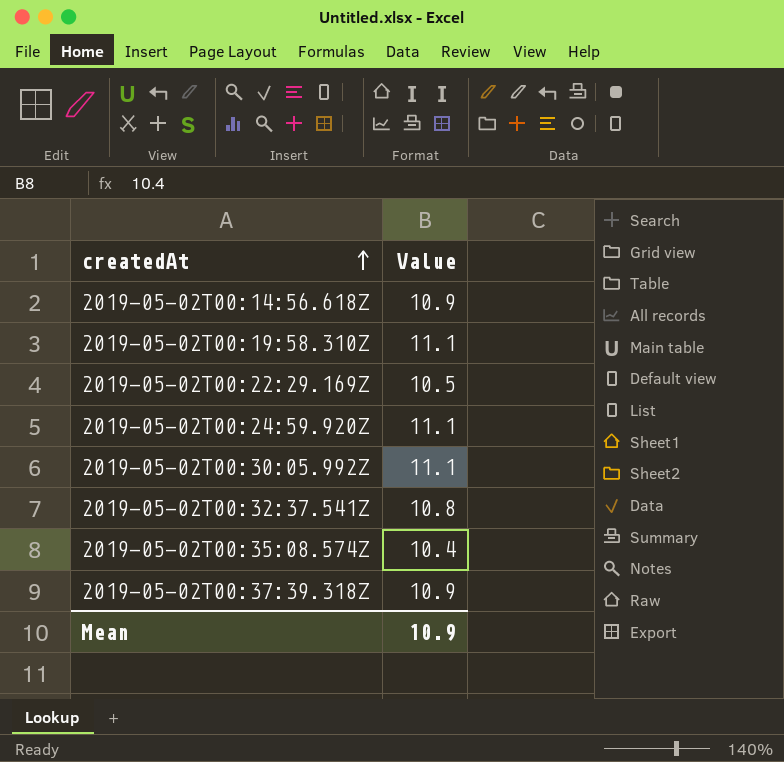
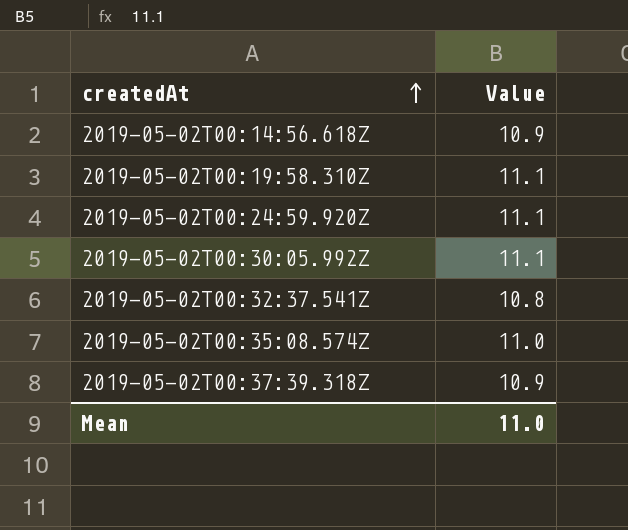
row 2019-05-02T00:22:29.169Z: 10.5 -> none
2019-05-02T00:35:08.574Z | Value: 10.4 -> 11.0
Mean | Value: 10.9 -> 11.0

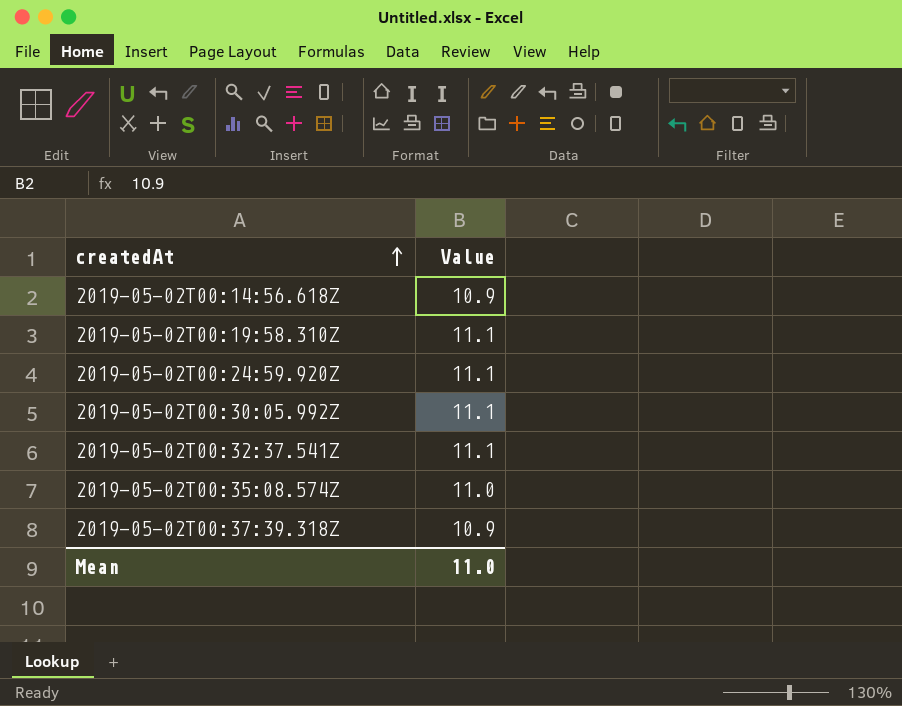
2019-05-02T00:32:37.541Z | Value: 10.8 -> 11.1

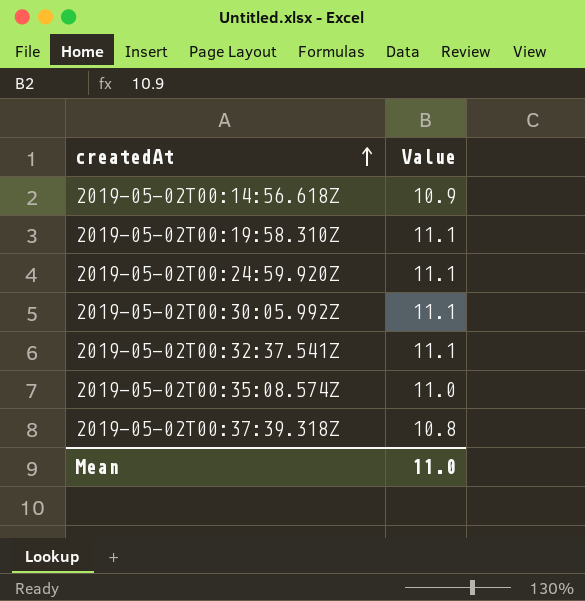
2019-05-02T00:37:39.318Z | Value: 10.9 -> 10.8

